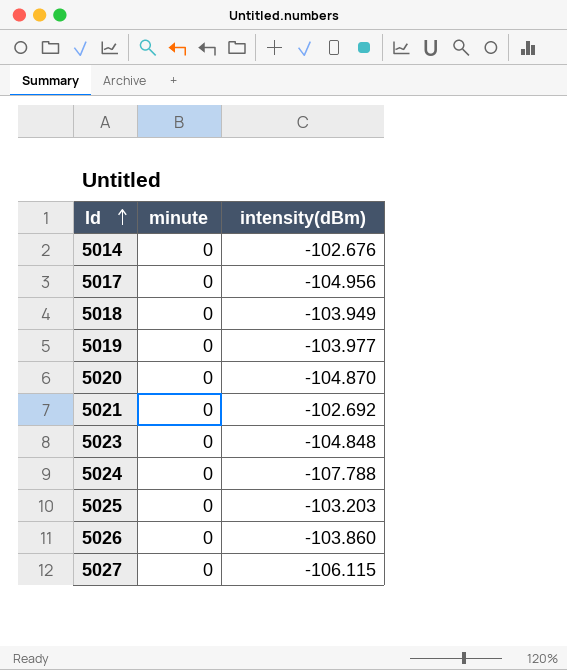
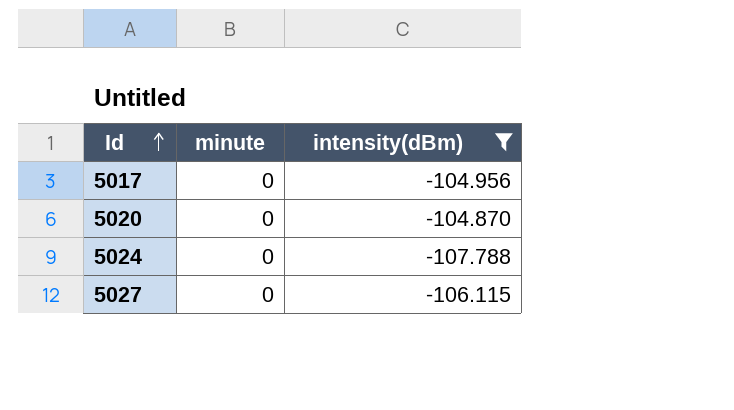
filter: none -> intensity(dBm) <= -104.870

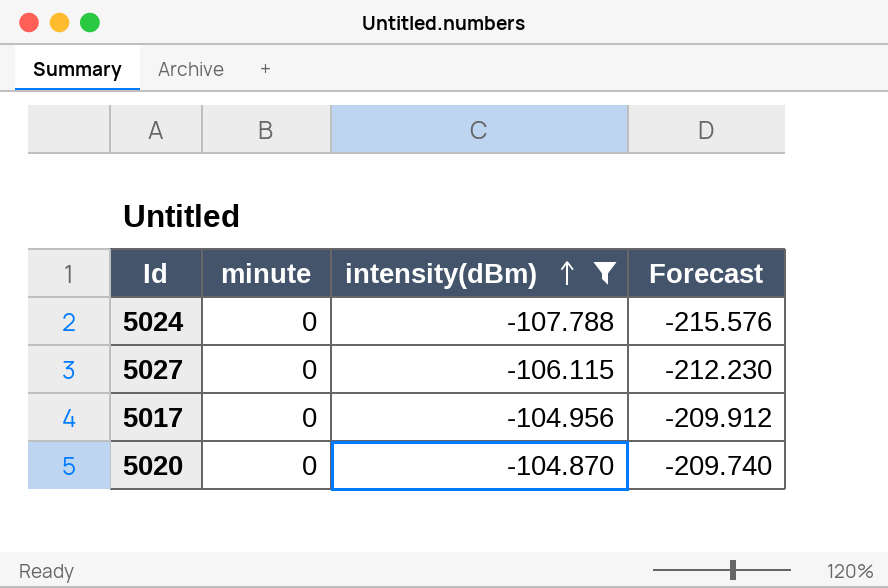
row order: Id ascending -> intensity(dBm) ascending
column Forecast | formula: none -> [intensity(dBm)] * 2

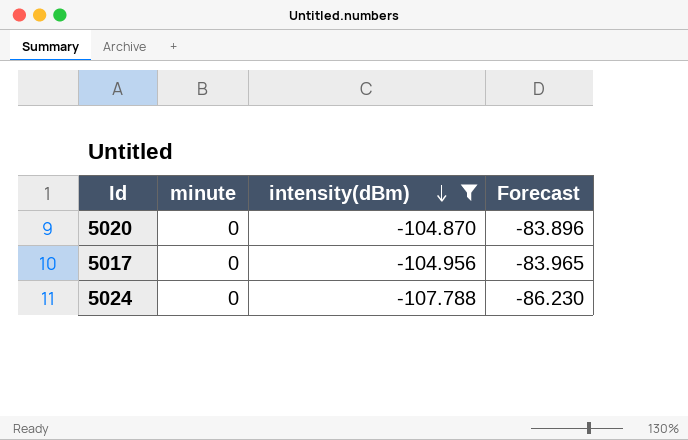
row order: intensity(dBm) ascending -> intensity(dBm) descending
column Forecast | formula: [intensity(dBm)] * 2 -> [intensity(dBm)] * 0.8
row 5027: 0 | -106.115 | -212.230 -> none

